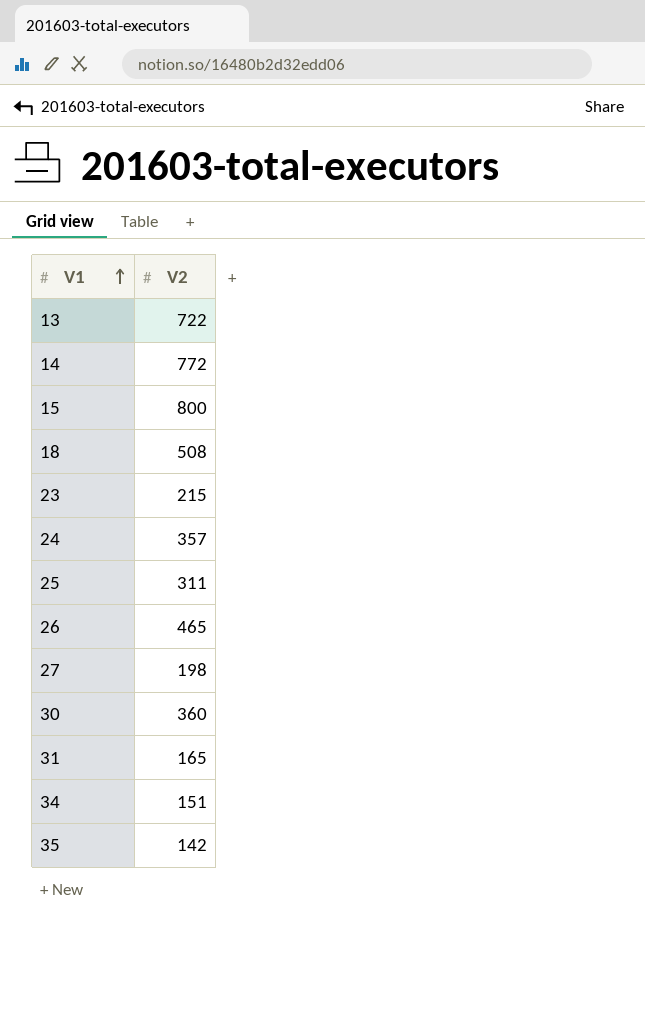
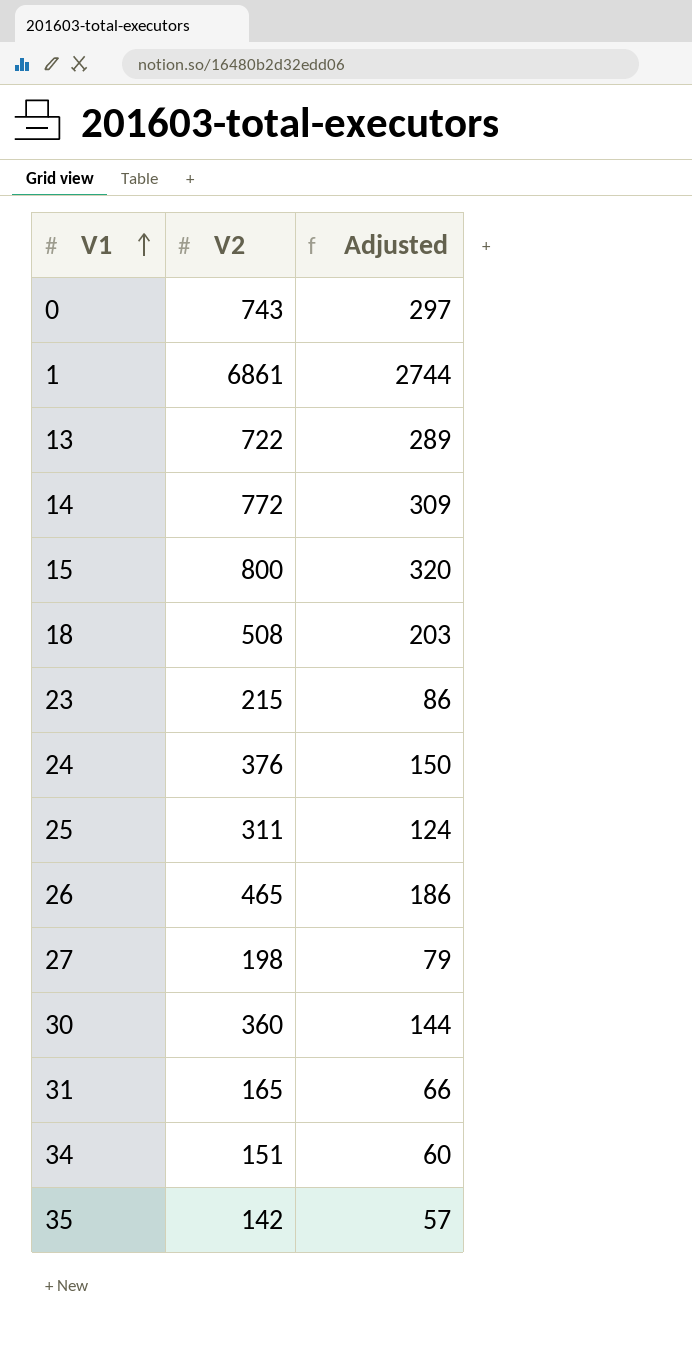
column Adjusted | formula: none -> [V2] * 0.4
row 0: none -> 743 | 297
row 1: none -> 6861 | 2744
24 | V2: 357 -> 376

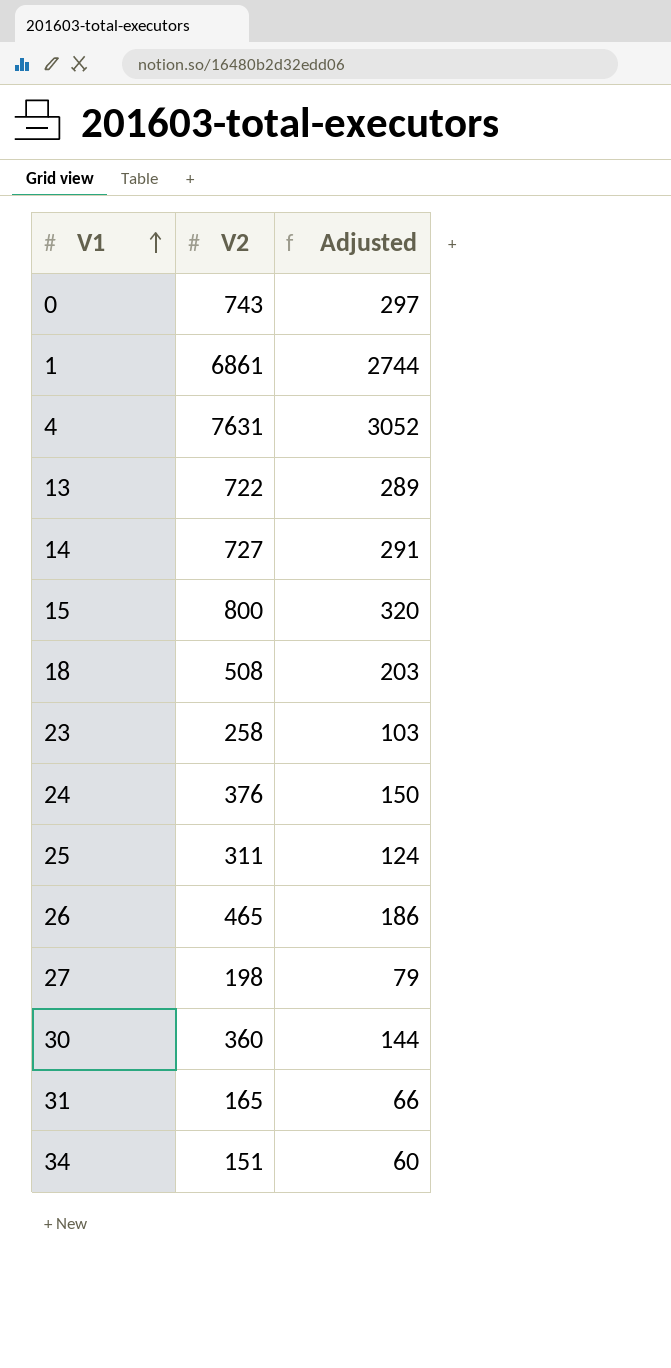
row 35: 142 | 57 -> none
row 4: none -> 7631 | 3052
14 | V2: 772 -> 727
14 | Adjusted: 309 -> 291
23 | V2: 215 -> 258
23 | Adjusted: 86 -> 103

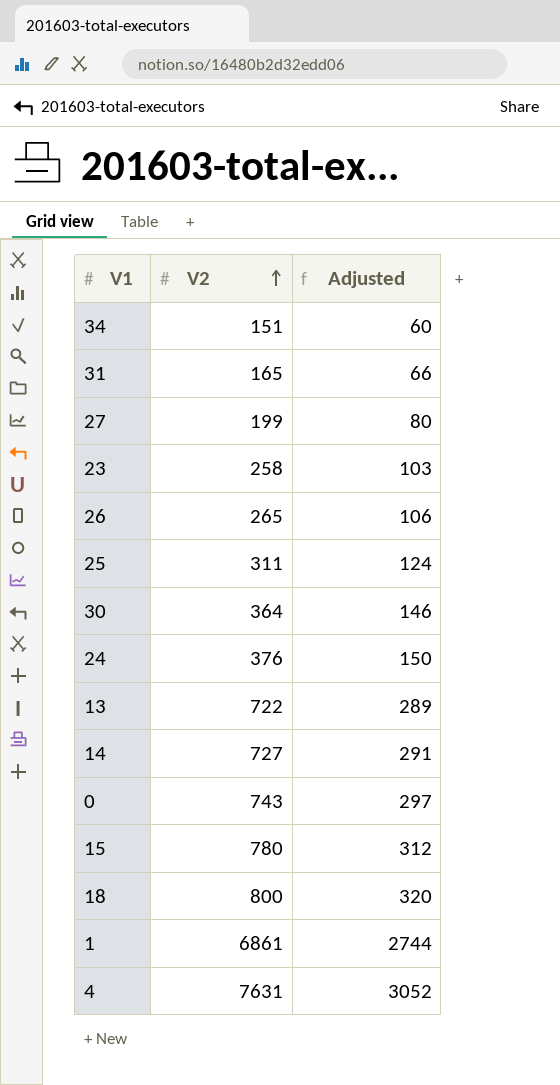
row order: V1 ascending -> V2 ascending
27 | V2: 198 -> 199
27 | Adjusted: 79 -> 80
26 | V2: 465 -> 265
26 | Adjusted: 186 -> 106
30 | V2: 360 -> 364
30 | Adjusted: 144 -> 146
15 | V2: 800 -> 780
15 | Adjusted: 320 -> 312
18 | V2: 508 -> 800
18 | Adjusted: 203 -> 320

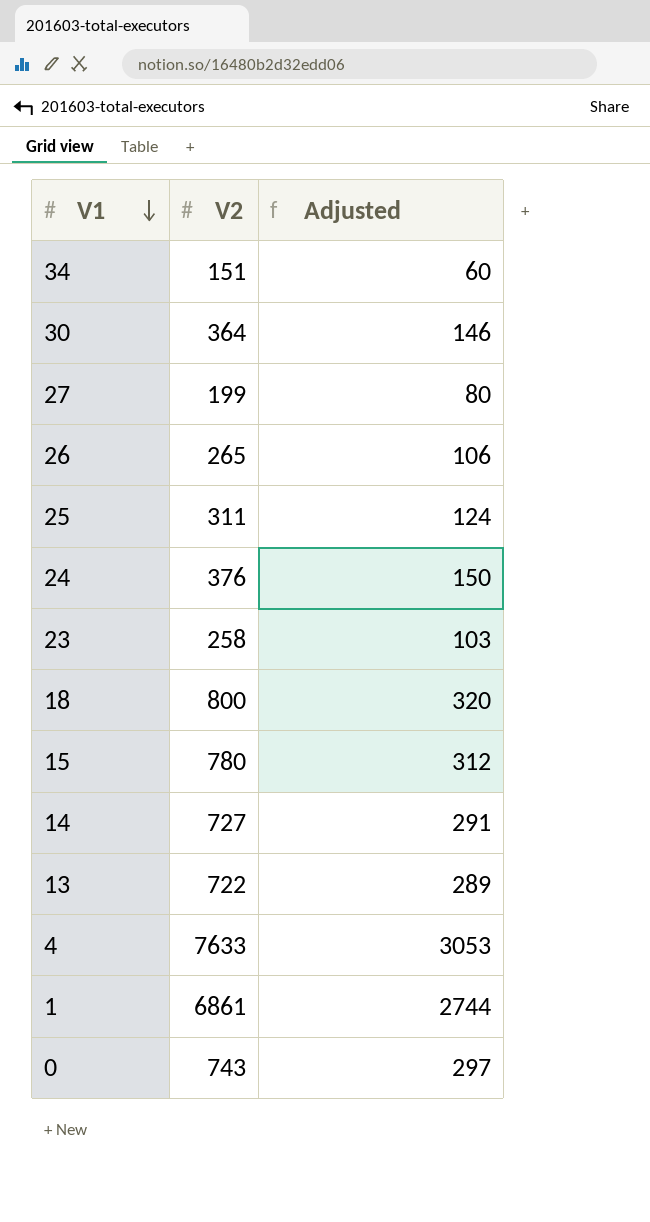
row order: V2 ascending -> V1 descending
row 31: 165 | 66 -> none
4 | V2: 7631 -> 7633
4 | Adjusted: 3052 -> 3053

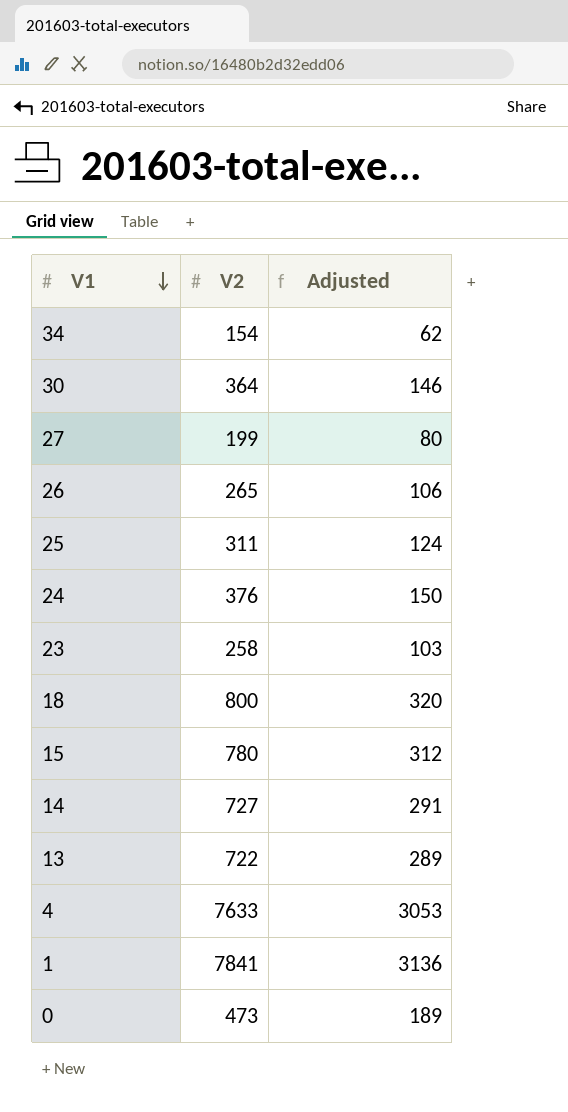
34 | V2: 151 -> 154
34 | Adjusted: 60 -> 62
1 | V2: 6861 -> 7841
1 | Adjusted: 2744 -> 3136
0 | V2: 743 -> 473
0 | Adjusted: 297 -> 189

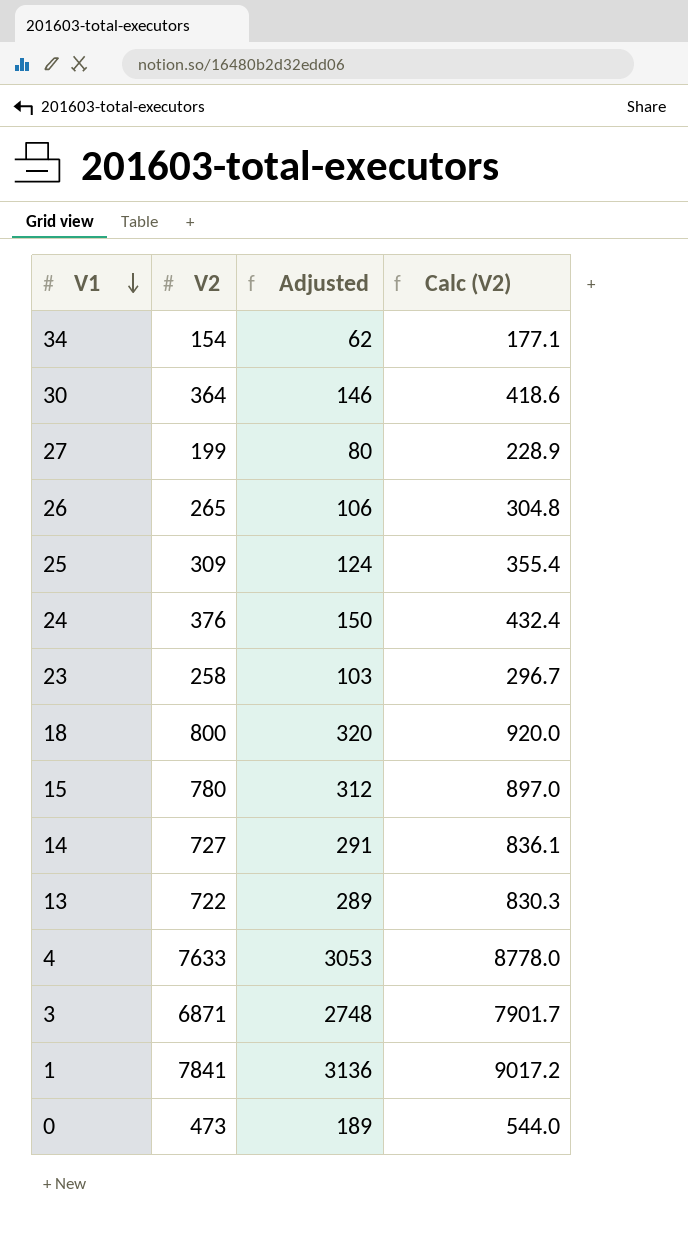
column Calc (V2) | formula: none -> [V2] * 1.15
25 | V2: 311 -> 309
row 3: none -> 6871 | 2748 | 7901.7

